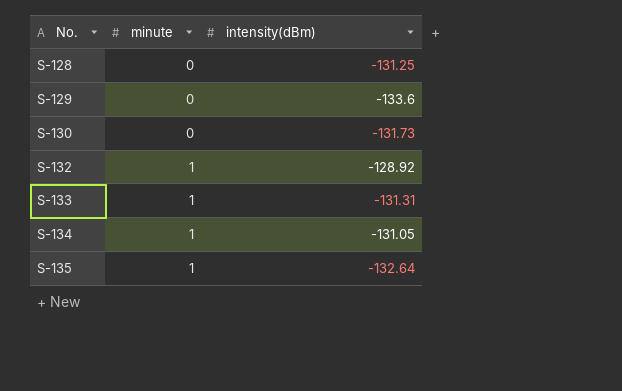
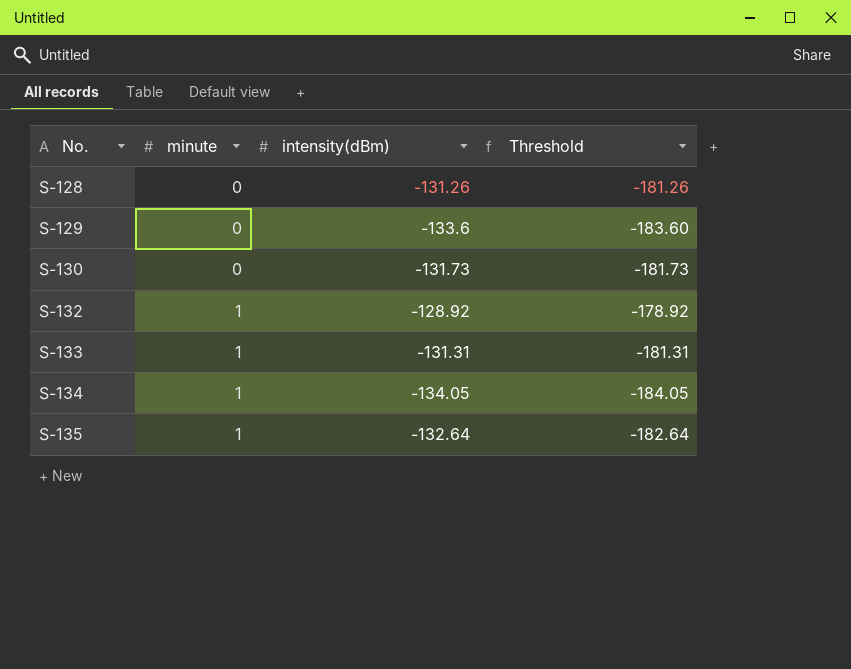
column Threshold | formula: none -> [intensity(dBm)] - 50
S-128 | intensity(dBm): -131.25 -> -131.26
S-134 | intensity(dBm): -131.05 -> -134.05

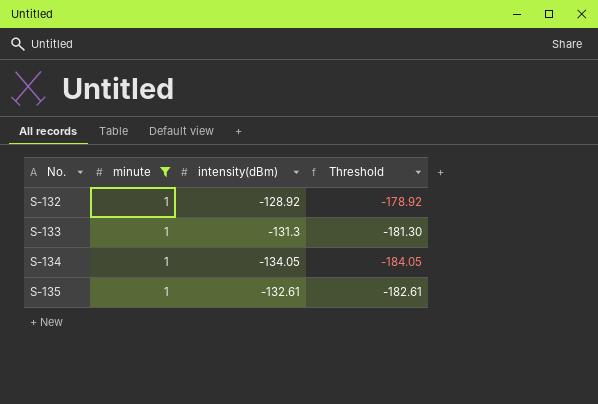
filter: none -> minute = 1
S-133 | intensity(dBm): -131.31 -> -131.3
S-133 | Threshold: -181.31 -> -181.30
S-135 | intensity(dBm): -132.64 -> -132.61
S-135 | Threshold: -182.64 -> -182.61

